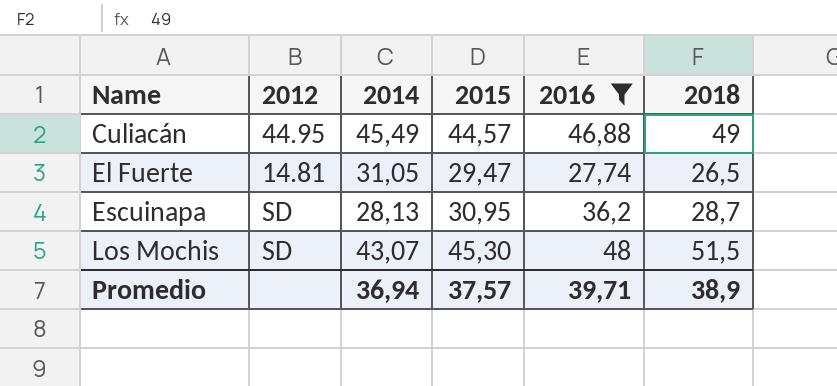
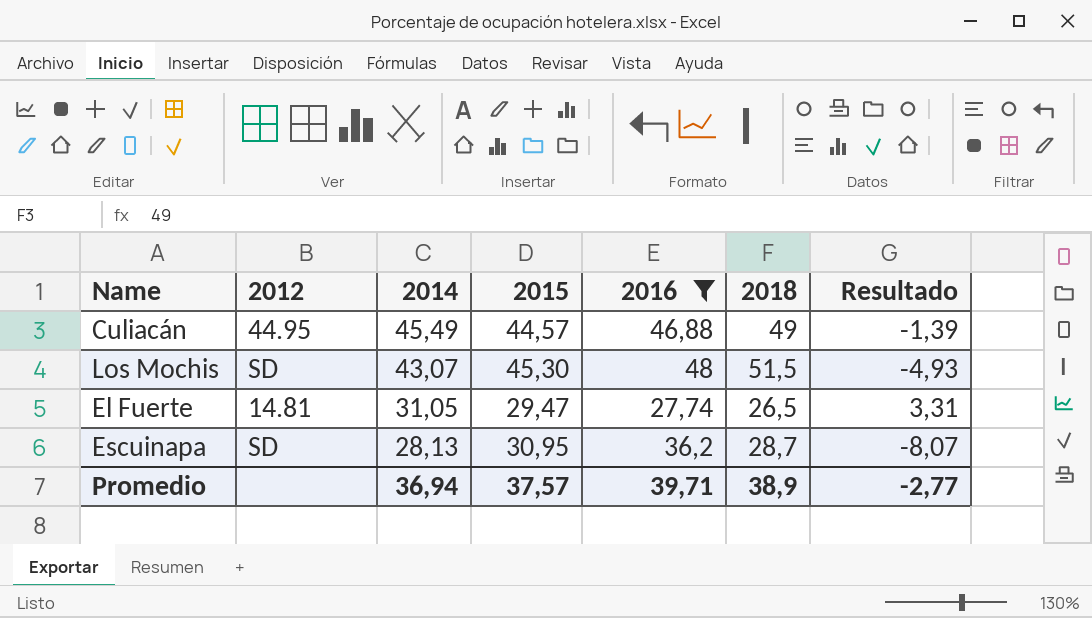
row order: Name ascending -> 2014 descending
column Resultado | formula: none -> [2014] - [2016]

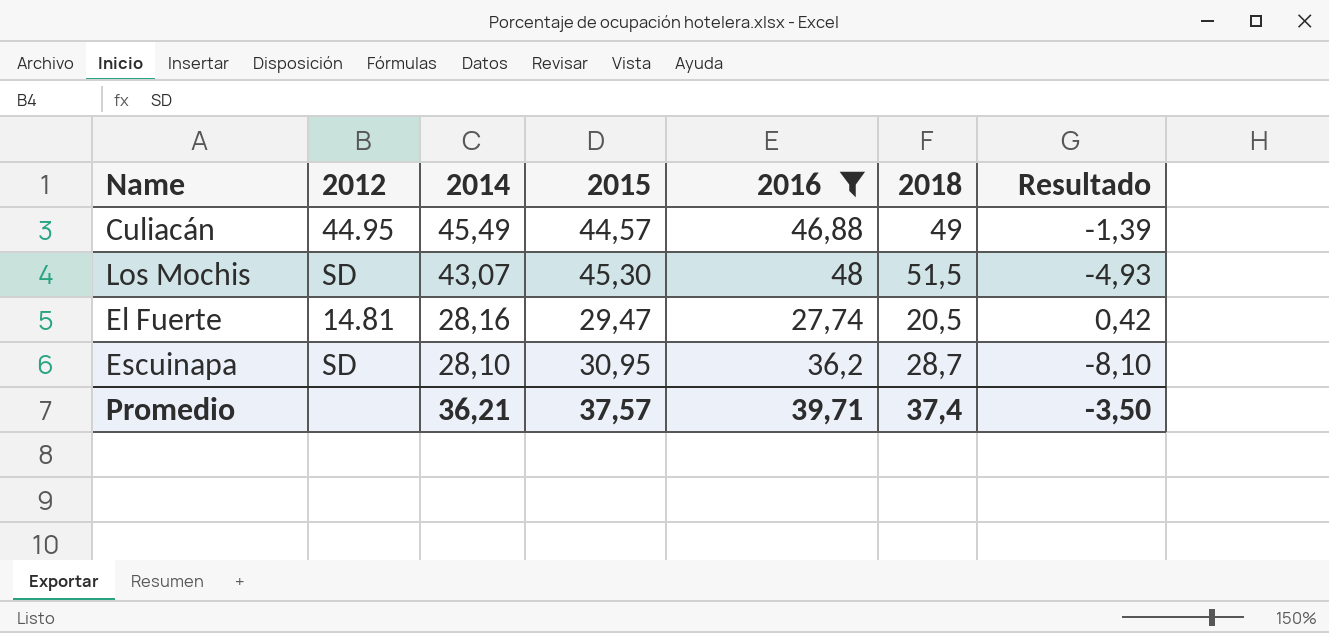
El Fuerte | 2014: 31,05 -> 28,16
El Fuerte | 2018: 26,5 -> 20,5
El Fuerte | Resultado: 3,31 -> 0,42
Escuinapa | 2014: 28,13 -> 28,10
Escuinapa | Resultado: -8,07 -> -8,10
Promedio | 2014: 36,94 -> 36,21
Promedio | 2018: 38,9 -> 37,4
Promedio | Resultado: -2,77 -> -3,50

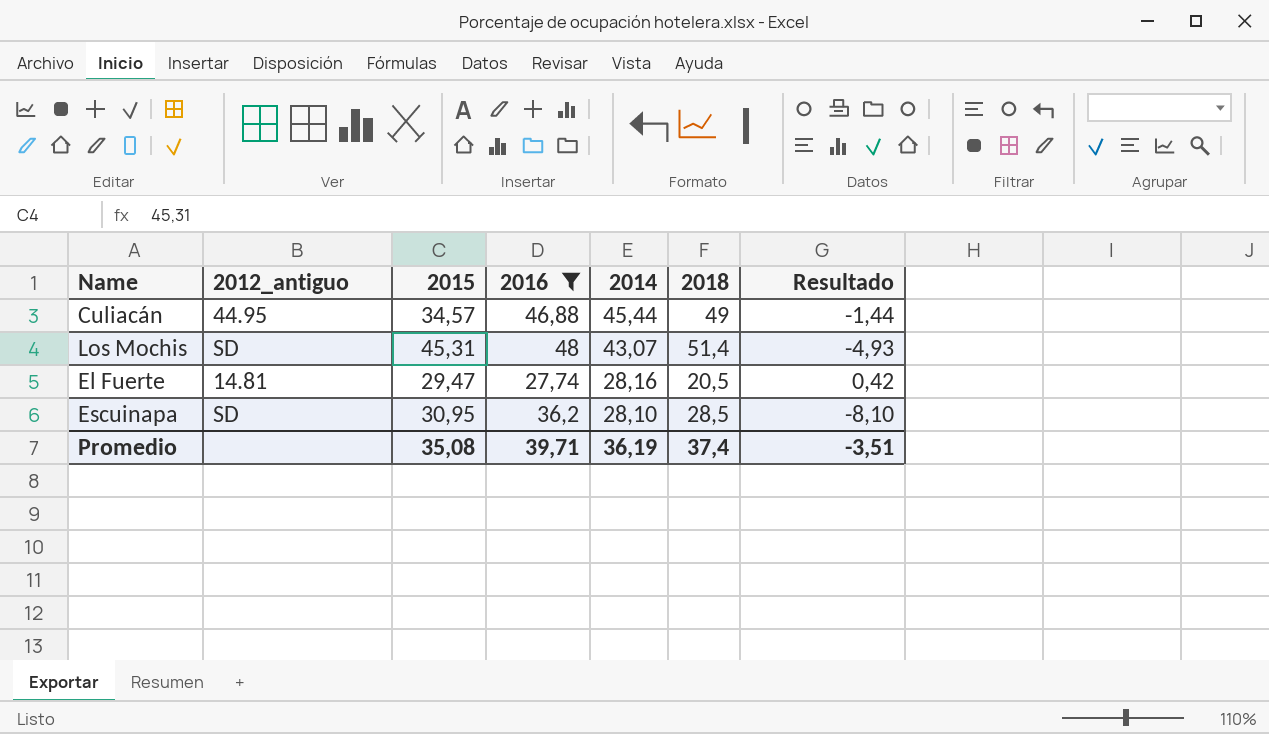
column name: 2012 -> 2012_antiguo
column 2014 | position: 3 -> 5
Culiacán | 2015: 44,57 -> 34,57
Culiacán | 2014: 45,49 -> 45,44
Culiacán | Resultado: -1,39 -> -1,44
Los Mochis | 2015: 45,30 -> 45,31
Los Mochis | 2018: 51,5 -> 51,4
Escuinapa | 2018: 28,7 -> 28,5
Promedio | 2015: 37,57 -> 35,08
Promedio | 2014: 36,21 -> 36,19
Promedio | Resultado: -3,50 -> -3,51

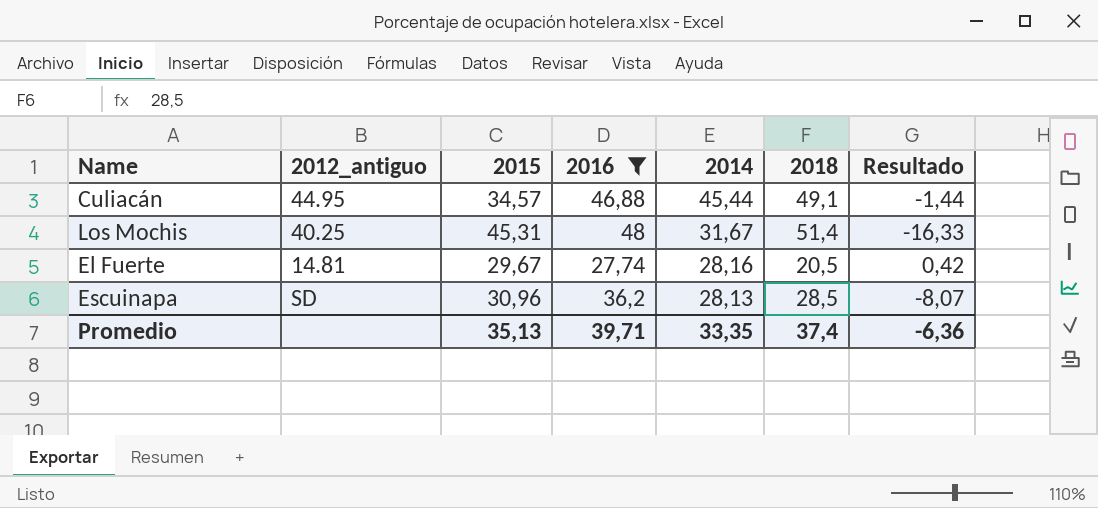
Culiacán | 2018: 49 -> 49,1
Los Mochis | 2012_antiguo: SD -> 40.25
Los Mochis | 2014: 43,07 -> 31,67
Los Mochis | Resultado: -4,93 -> -16,33
El Fuerte | 2015: 29,47 -> 29,67
Escuinapa | 2015: 30,95 -> 30,96
Escuinapa | 2014: 28,10 -> 28,13
Escuinapa | Resultado: -8,10 -> -8,07
Promedio | 2015: 35,08 -> 35,13
Promedio | 2014: 36,19 -> 33,35
Promedio | Resultado: -3,51 -> -6,36

